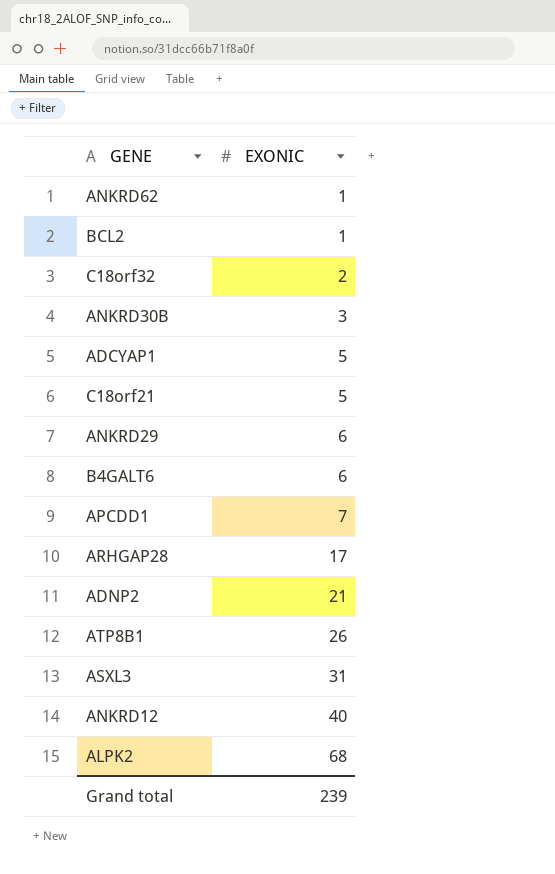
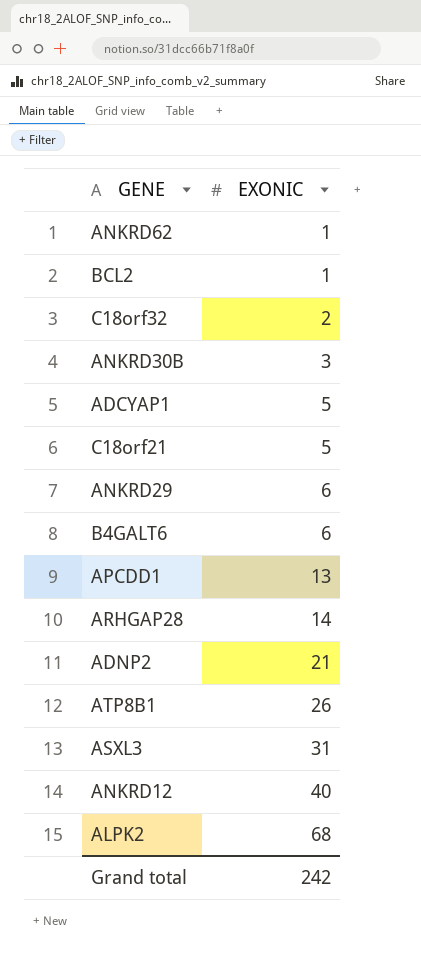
APCDD1 | EXONIC: 7 -> 13
ARHGAP28 | EXONIC: 17 -> 14
Grand total | EXONIC: 239 -> 242

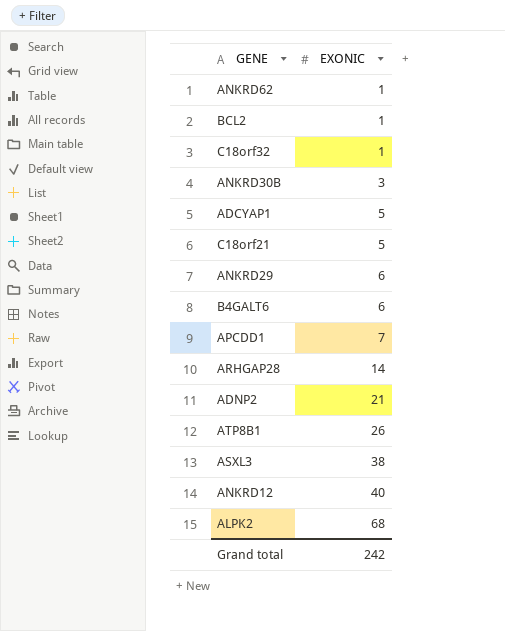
C18orf32 | EXONIC: 2 -> 1
APCDD1 | EXONIC: 13 -> 7
ASXL3 | EXONIC: 31 -> 38

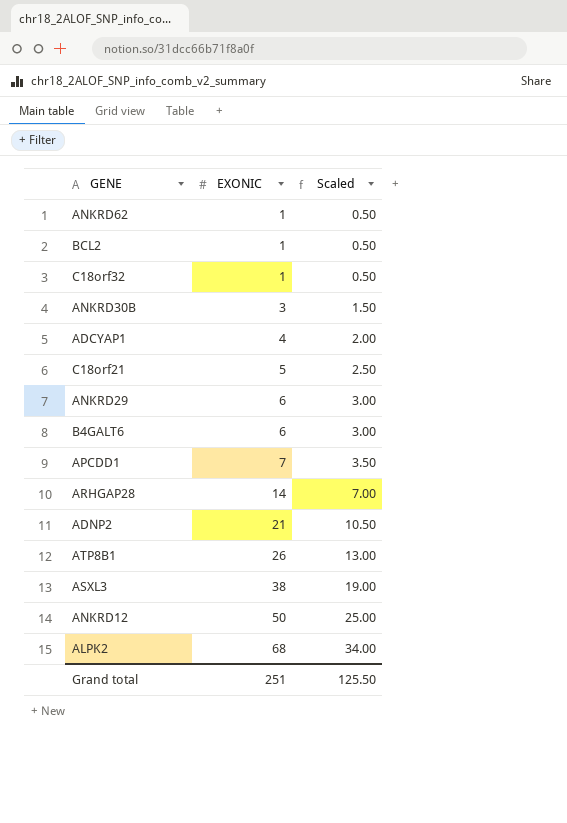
column Scaled | formula: none -> [EXONIC] * 0.5
ADCYAP1 | EXONIC: 5 -> 4
ANKRD12 | EXONIC: 40 -> 50
Grand total | EXONIC: 242 -> 251

